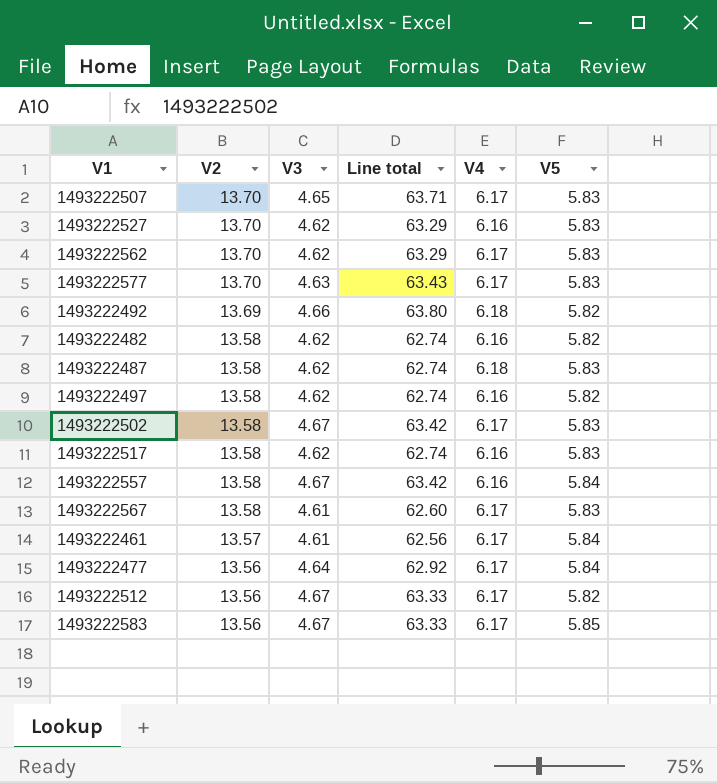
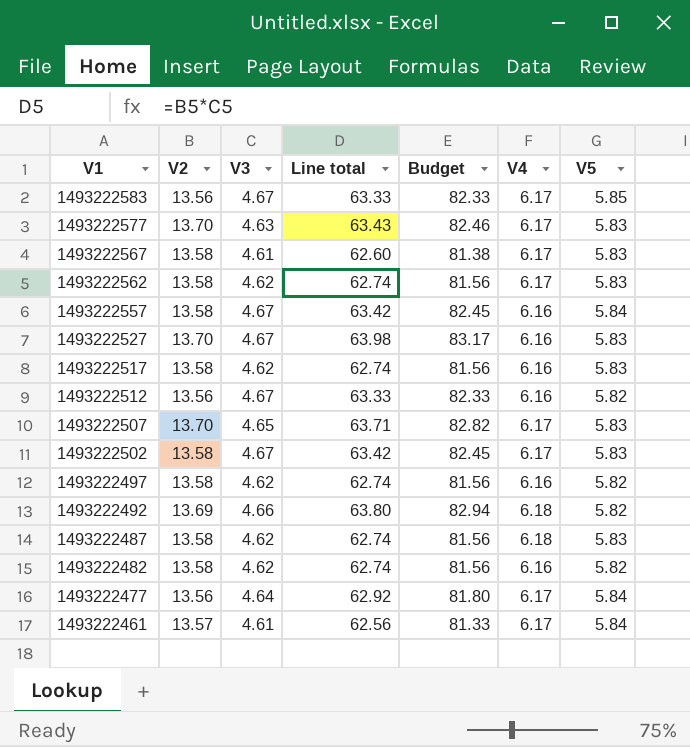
row order: V2 descending -> V1 descending
column Budget | formula: none -> [Line total] * 1.3
1493222562 | V2: 13.70 -> 13.58
1493222562 | Line total: 63.29 -> 62.74
1493222527 | V3: 4.62 -> 4.67
1493222527 | Line total: 63.29 -> 63.98
1493222512 | V4: 6.17 -> 6.16

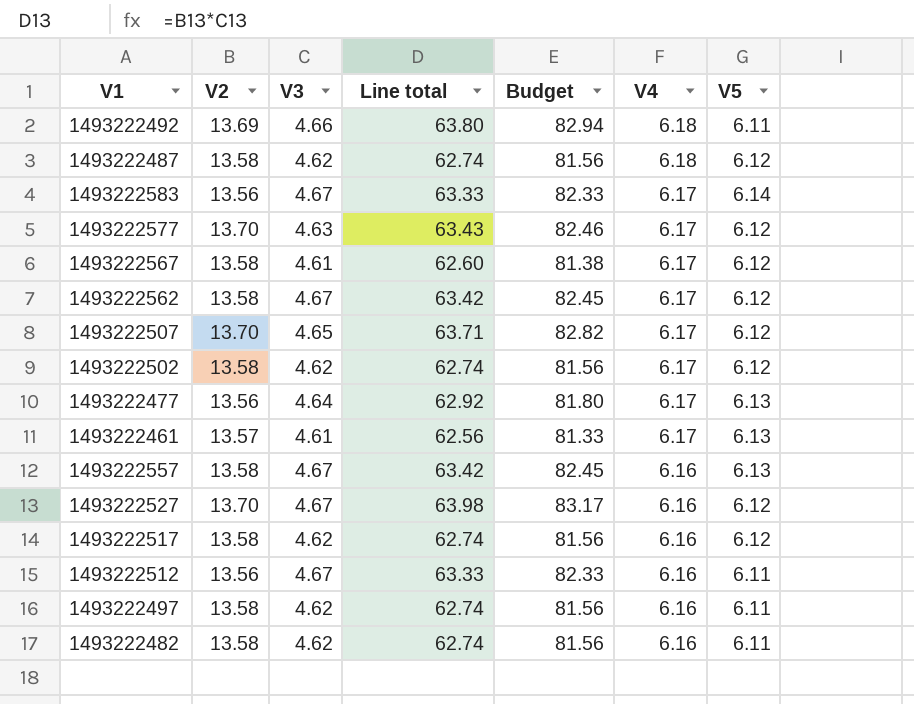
row order: V1 descending -> V4 descending
1493222492 | V5: 5.82 -> 6.11
1493222487 | V5: 5.83 -> 6.12
1493222583 | V5: 5.85 -> 6.14
1493222577 | V5: 5.83 -> 6.12
1493222567 | V5: 5.83 -> 6.12
1493222562 | V3: 4.62 -> 4.67
1493222562 | Line total: 62.74 -> 63.42
1493222562 | Budget: 81.56 -> 82.45
1493222562 | V5: 5.83 -> 6.12
1493222507 | V5: 5.83 -> 6.12
1493222502 | V3: 4.67 -> 4.62
1493222502 | Line total: 63.42 -> 62.74
1493222502 | Budget: 82.45 -> 81.56
1493222502 | V5: 5.83 -> 6.12
1493222477 | V5: 5.84 -> 6.13
1493222461 | V5: 5.84 -> 6.13
1493222557 | V5: 5.84 -> 6.13
1493222527 | V5: 5.83 -> 6.12
1493222517 | V5: 5.83 -> 6.12
1493222512 | V5: 5.82 -> 6.11
1493222497 | V5: 5.82 -> 6.11
1493222482 | V5: 5.82 -> 6.11

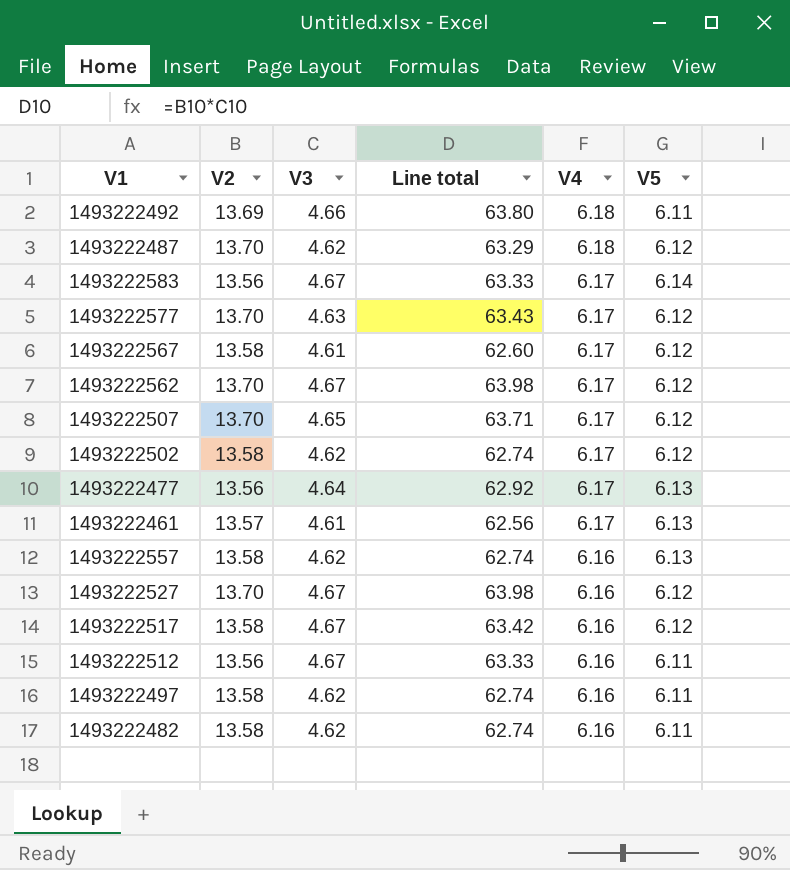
column Budget | formula: [Line total] * 1.3 -> none
1493222487 | V2: 13.58 -> 13.70
1493222487 | Line total: 62.74 -> 63.29
1493222562 | V2: 13.58 -> 13.70
1493222562 | Line total: 63.42 -> 63.98
1493222557 | V3: 4.67 -> 4.62
1493222557 | Line total: 63.42 -> 62.74
1493222517 | V3: 4.62 -> 4.67
1493222517 | Line total: 62.74 -> 63.42

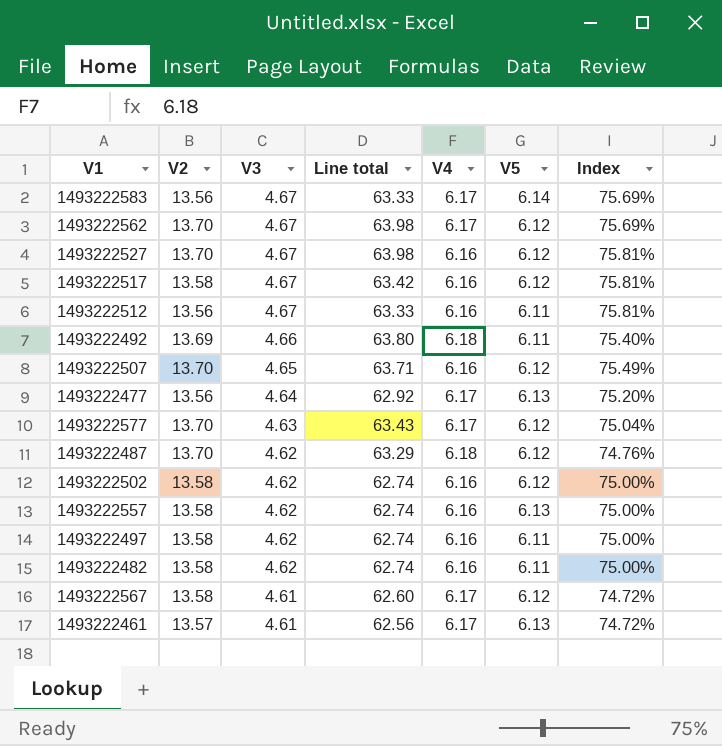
row order: V4 descending -> V3 descending
column Index | formula: none -> [V3] / [V4]
1493222507 | V4: 6.17 -> 6.16
1493222502 | V4: 6.17 -> 6.16

